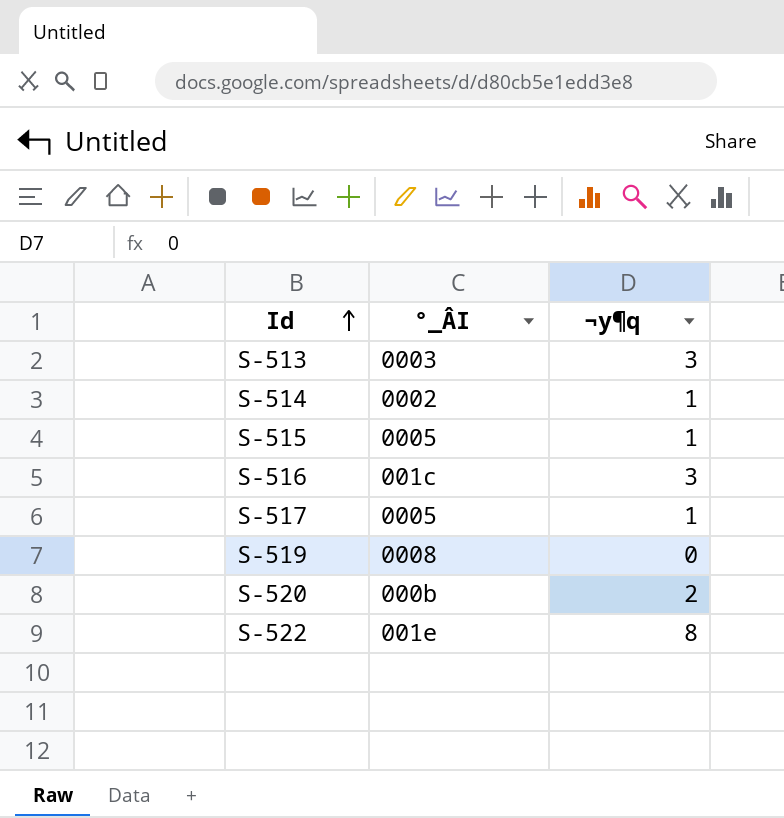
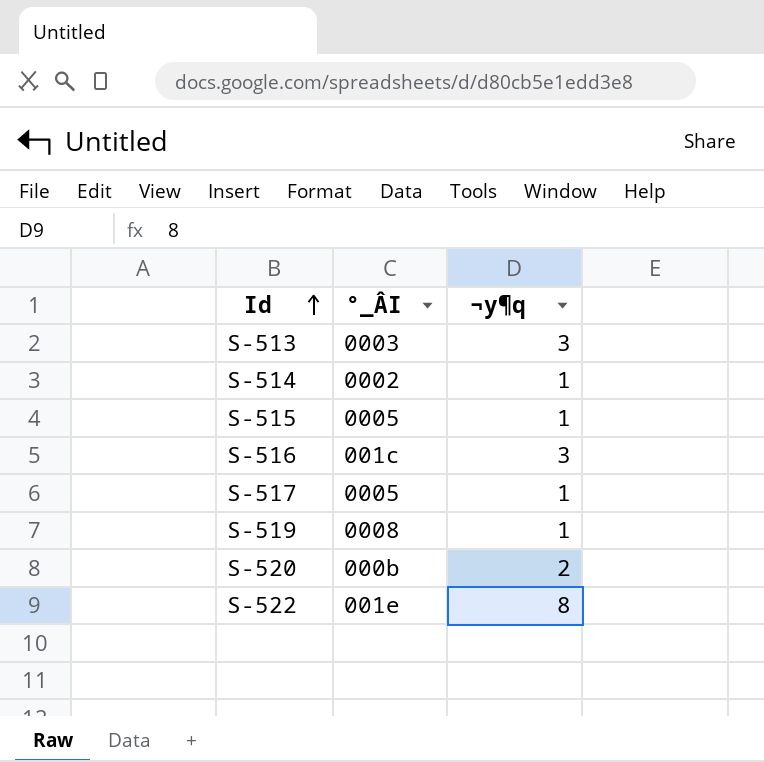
S-519 | ¬y¶q: 0 -> 1

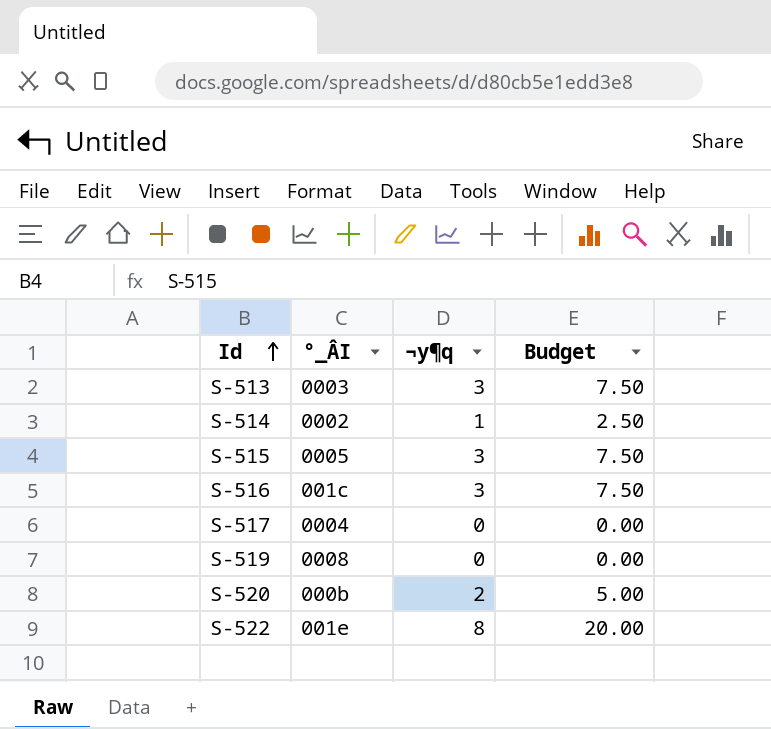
column Budget | formula: none -> [¬y¶q] * 2.5
S-515 | ¬y¶q: 1 -> 3
S-517 | °_ÂI: 0005 -> 0004
S-517 | ¬y¶q: 1 -> 0
S-519 | ¬y¶q: 1 -> 0

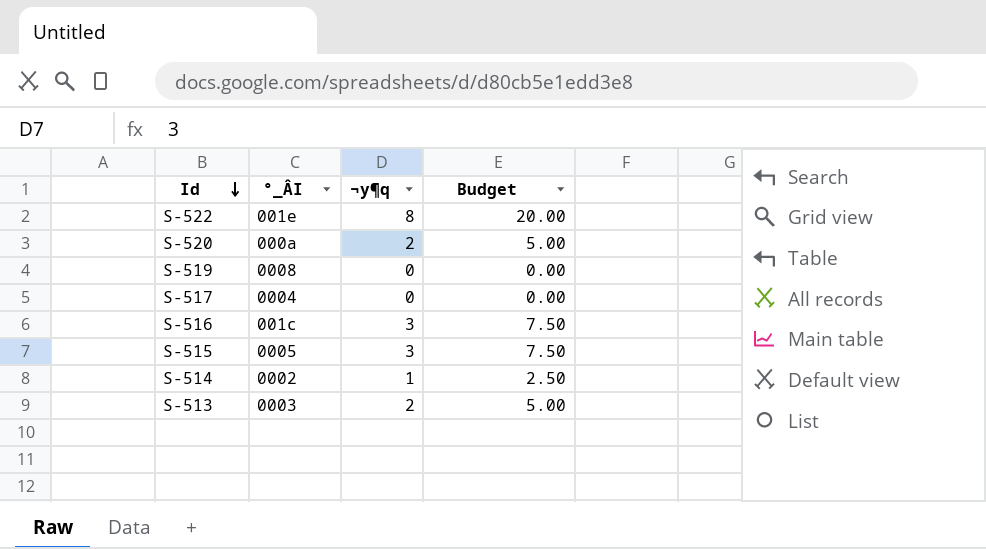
row order: Id ascending -> Id descending
S-520 | °_ÂI: 000b -> 000a
S-513 | ¬y¶q: 3 -> 2
S-513 | Budget: 7.50 -> 5.00

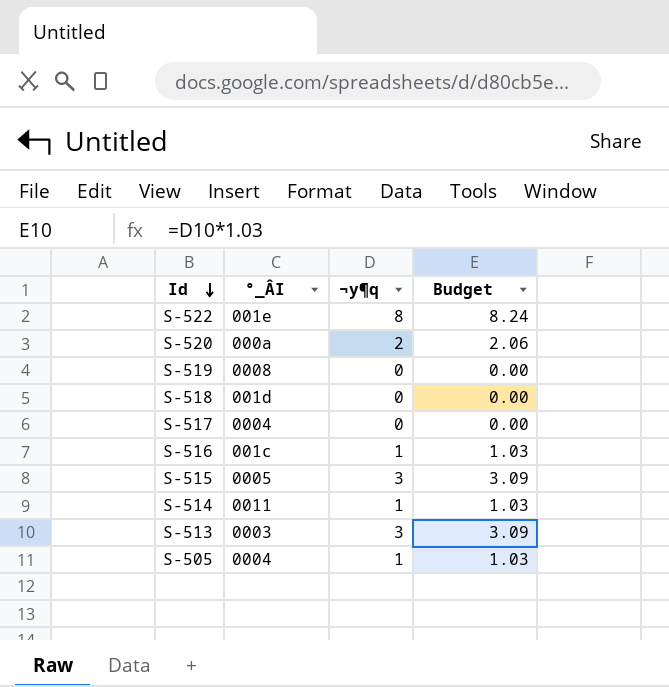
column Budget | formula: [¬y¶q] * 2.5 -> [¬y¶q] * 1.03
row S-518: none -> 001d | 0 | 0.00
S-516 | ¬y¶q: 3 -> 1
S-514 | °_ÂI: 0002 -> 0011
S-513 | ¬y¶q: 2 -> 3
row S-505: none -> 0004 | 1 | 1.03

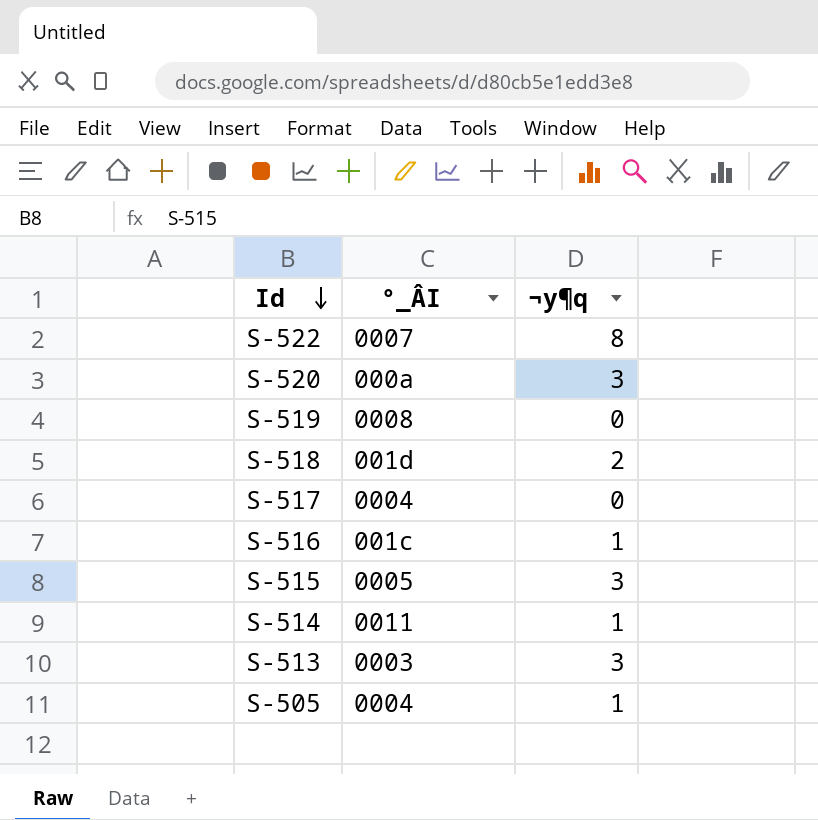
column Budget | formula: [¬y¶q] * 1.03 -> none
S-522 | °_ÂI: 001e -> 0007
S-520 | ¬y¶q: 2 -> 3
S-518 | ¬y¶q: 0 -> 2

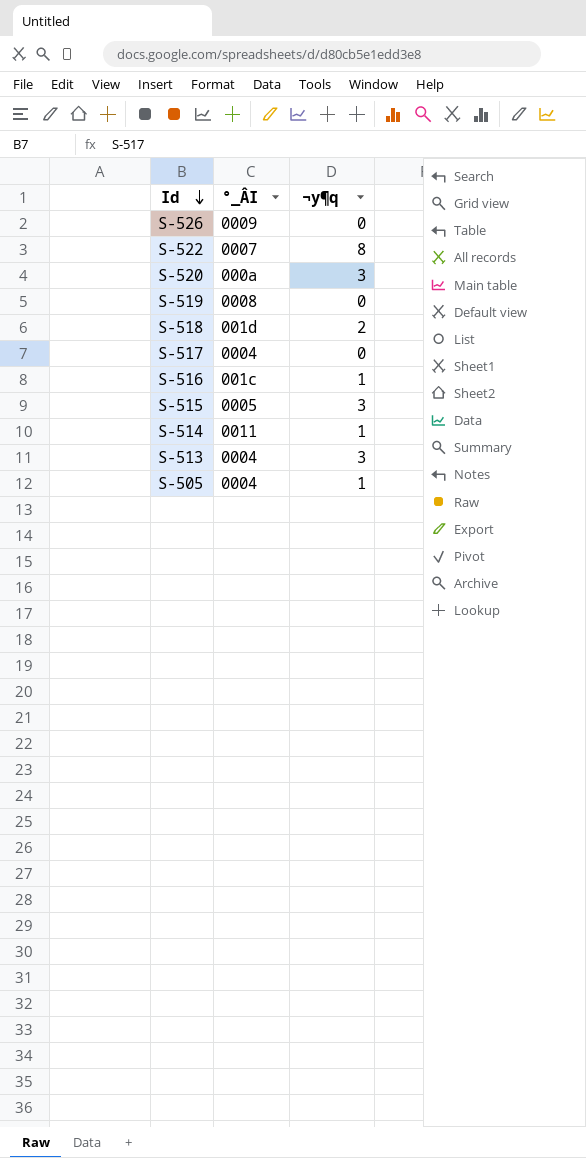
row S-526: none -> 0009 | 0
S-513 | °_ÂI: 0003 -> 0004

